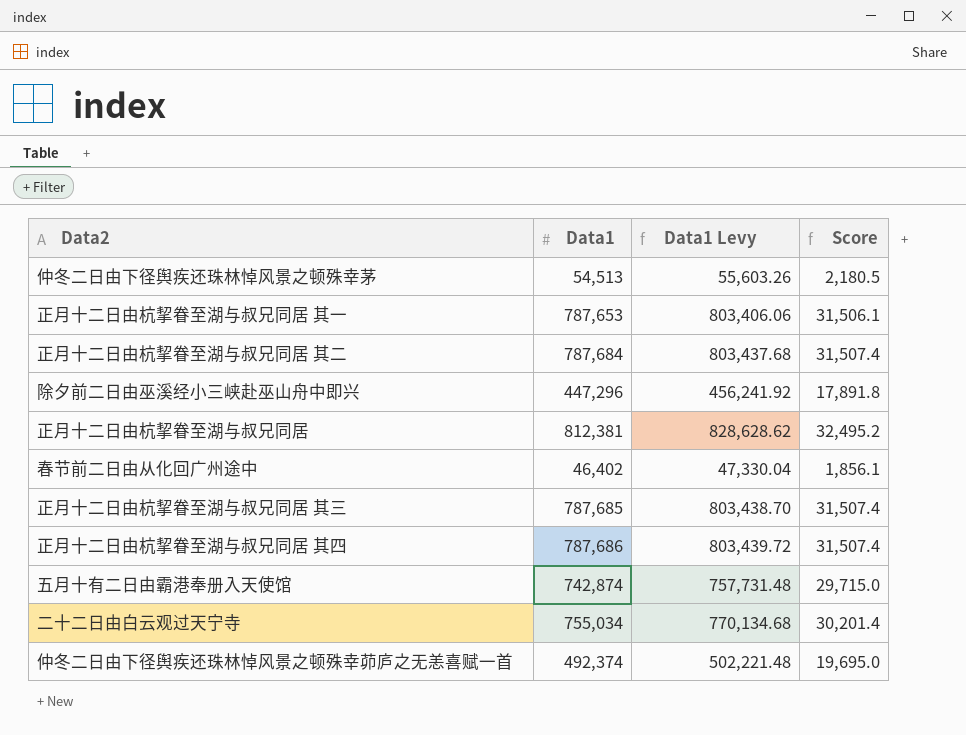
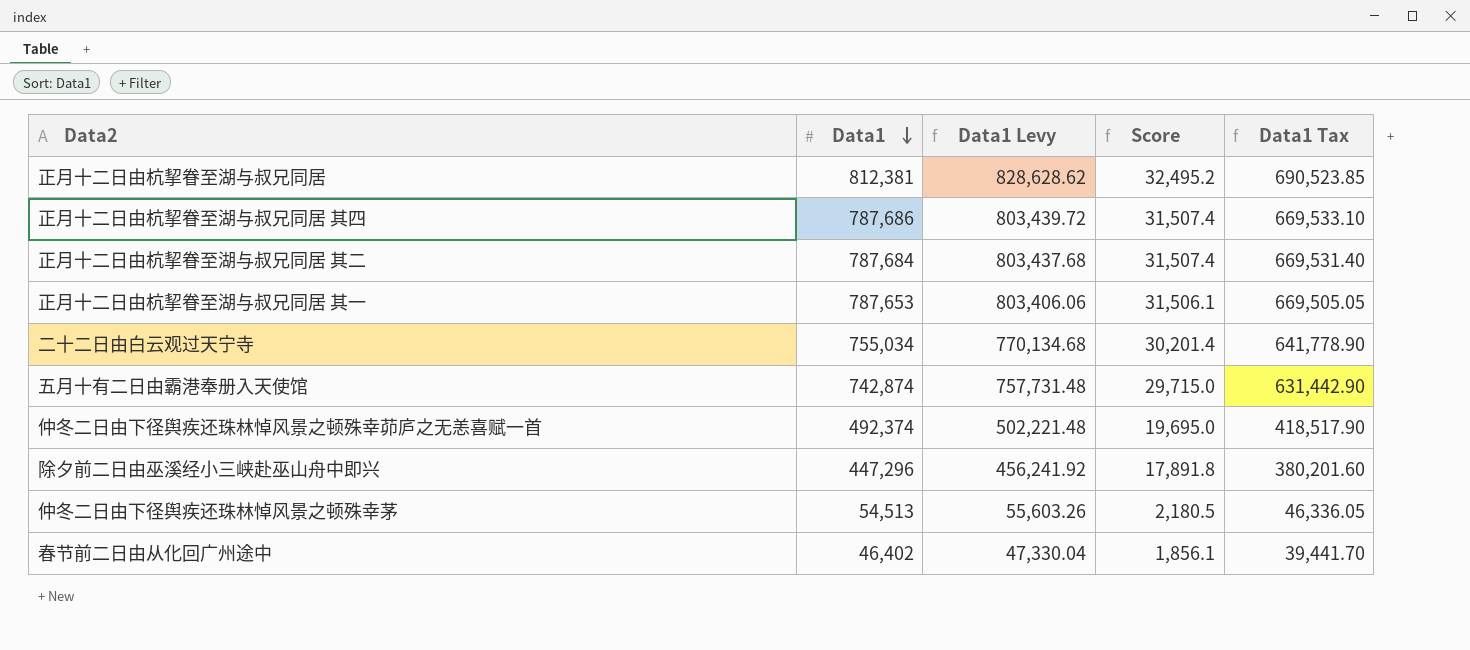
row order: none -> Data1 descending
column Data1 Tax | formula: none -> [Data1] * 0.85
row 正月十二日由杭挈眷至湖与叔兄同居 其三: 787,685 | 803,438.70 | 31,507.4 -> none

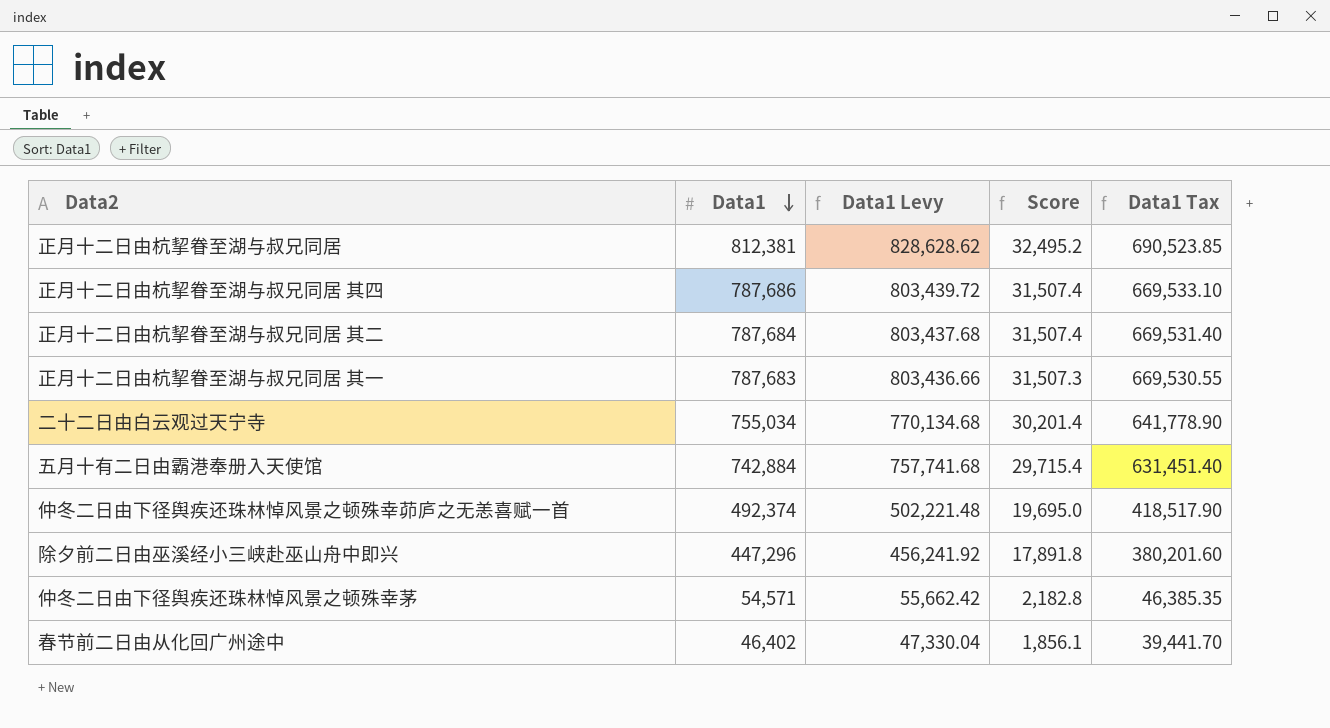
正月十二日由杭挈眷至湖与叔兄同居 其一 | Data1: 787,653 -> 787,683
正月十二日由杭挈眷至湖与叔兄同居 其一 | Data1 Levy: 803,406.06 -> 803,436.66
正月十二日由杭挈眷至湖与叔兄同居 其一 | Score: 31,506.1 -> 31,507.3
正月十二日由杭挈眷至湖与叔兄同居 其一 | Data1 Tax: 669,505.05 -> 669,530.55
五月十有二日由霸港奉册入天使馆 | Data1: 742,874 -> 742,884
五月十有二日由霸港奉册入天使馆 | Data1 Levy: 757,731.48 -> 757,741.68
五月十有二日由霸港奉册入天使馆 | Score: 29,715.0 -> 29,715.4
五月十有二日由霸港奉册入天使馆 | Data1 Tax: 631,442.90 -> 631,451.40
仲冬二日由下径舆疾还珠林悼风景之顿殊幸茅 | Data1: 54,513 -> 54,571
仲冬二日由下径舆疾还珠林悼风景之顿殊幸茅 | Data1 Levy: 55,603.26 -> 55,662.42
仲冬二日由下径舆疾还珠林悼风景之顿殊幸茅 | Score: 2,180.5 -> 2,182.8
仲冬二日由下径舆疾还珠林悼风景之顿殊幸茅 | Data1 Tax: 46,336.05 -> 46,385.35

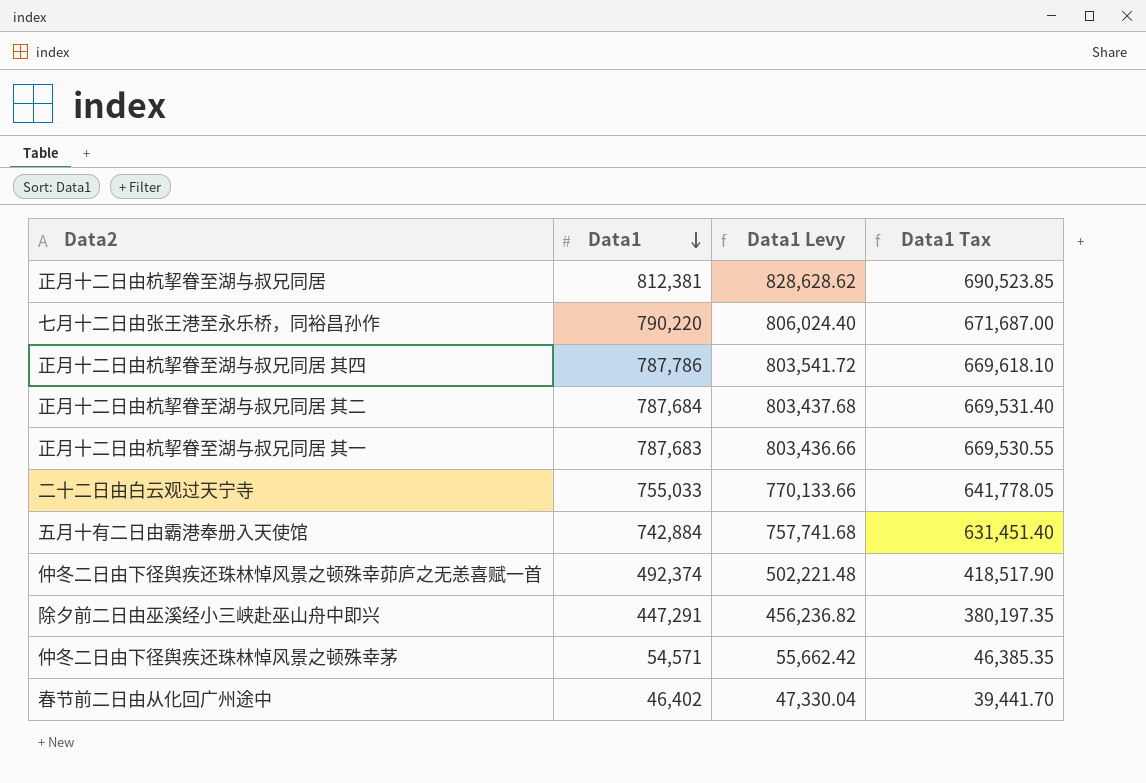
column Score | formula: [Data1] * 0.04 -> none
row 七月十二日由张王港至永乐桥，同裕昌孙作: none -> 790,220 | 806,024.40 | 671,687.00
正月十二日由杭挈眷至湖与叔兄同居 其四 | Data1: 787,686 -> 787,786
正月十二日由杭挈眷至湖与叔兄同居 其四 | Data1 Levy: 803,439.72 -> 803,541.72
正月十二日由杭挈眷至湖与叔兄同居 其四 | Data1 Tax: 669,533.10 -> 669,618.10
二十二日由白云观过天宁寺 | Data1: 755,034 -> 755,033
二十二日由白云观过天宁寺 | Data1 Levy: 770,134.68 -> 770,133.66
二十二日由白云观过天宁寺 | Data1 Tax: 641,778.90 -> 641,778.05
除夕前二日由巫溪经小三峡赴巫山舟中即兴 | Data1: 447,296 -> 447,291
除夕前二日由巫溪经小三峡赴巫山舟中即兴 | Data1 Levy: 456,241.92 -> 456,236.82
除夕前二日由巫溪经小三峡赴巫山舟中即兴 | Data1 Tax: 380,201.60 -> 380,197.35

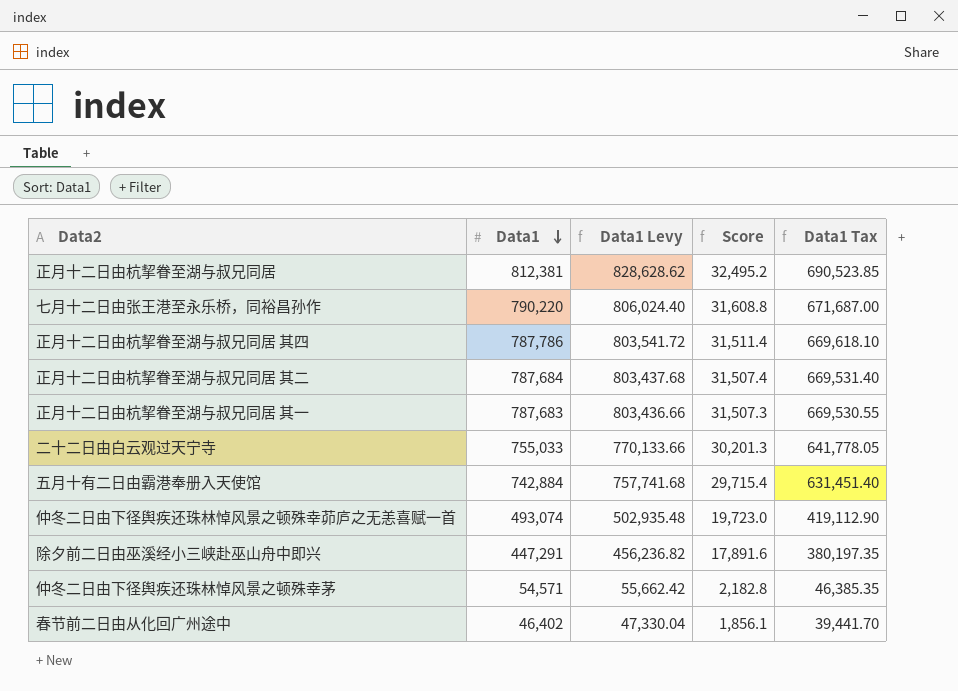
column Score | formula: none -> [Data1] * 0.04
仲冬二日由下径舆疾还珠林悼风景之顿殊幸茆庐之无恙喜赋一首 | Data1: 492,374 -> 493,074
仲冬二日由下径舆疾还珠林悼风景之顿殊幸茆庐之无恙喜赋一首 | Data1 Levy: 502,221.48 -> 502,935.48
仲冬二日由下径舆疾还珠林悼风景之顿殊幸茆庐之无恙喜赋一首 | Data1 Tax: 418,517.90 -> 419,112.90

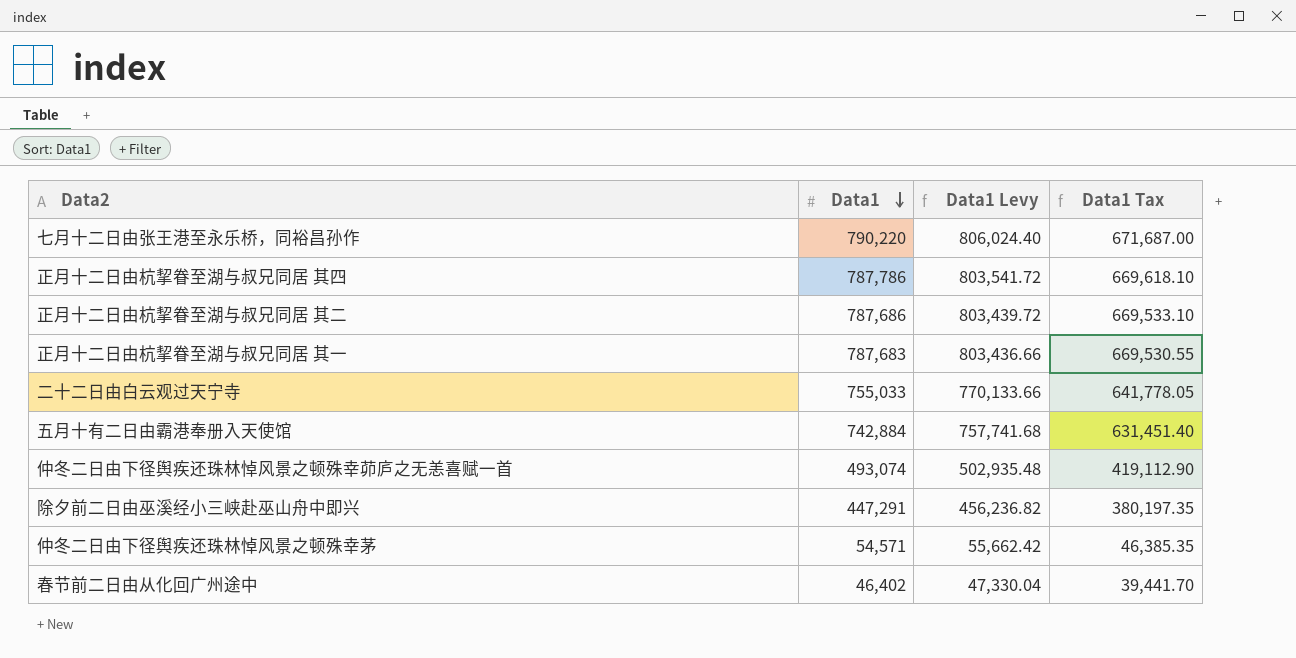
column Score | formula: [Data1] * 0.04 -> none
row 正月十二日由杭挈眷至湖与叔兄同居: 812,381 | 828,628.62 | 32,495.2 | 690,523.85 -> none
正月十二日由杭挈眷至湖与叔兄同居 其二 | Data1: 787,684 -> 787,686
正月十二日由杭挈眷至湖与叔兄同居 其二 | Data1 Levy: 803,437.68 -> 803,439.72
正月十二日由杭挈眷至湖与叔兄同居 其二 | Data1 Tax: 669,531.40 -> 669,533.10

